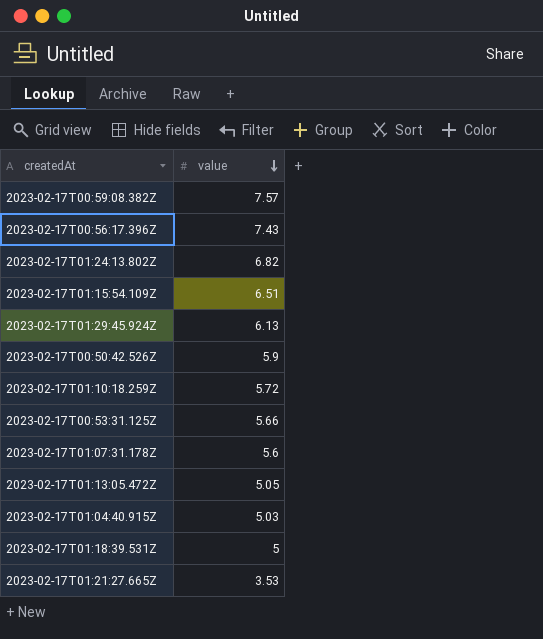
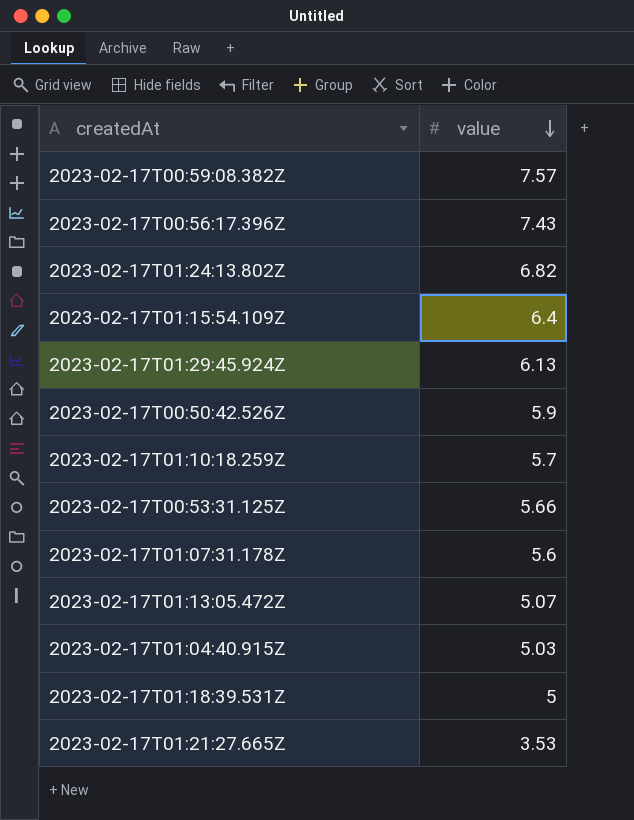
2023-02-17T01:15:54.109Z | value: 6.51 -> 6.4
2023-02-17T01:10:18.259Z | value: 5.72 -> 5.7
2023-02-17T01:13:05.472Z | value: 5.05 -> 5.07

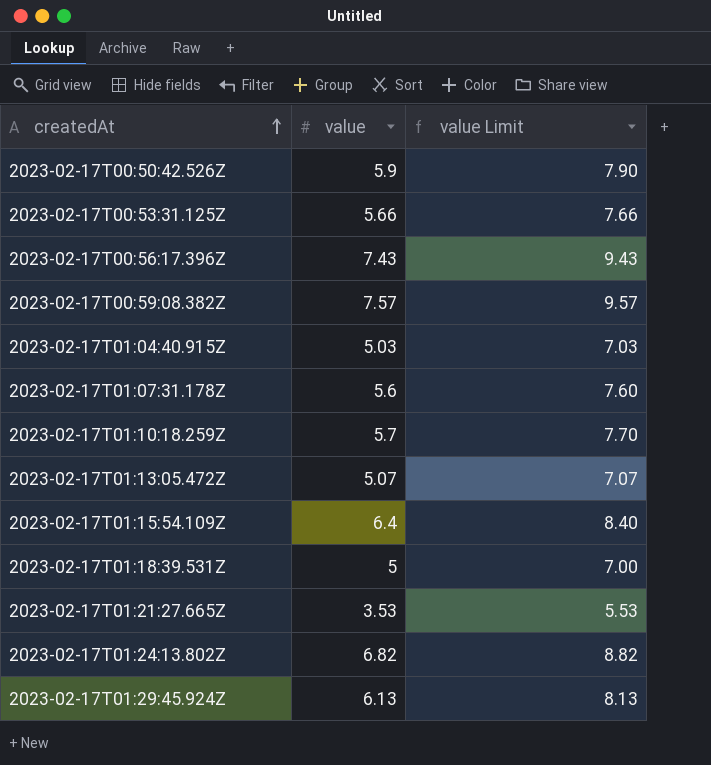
row order: value descending -> createdAt ascending
column value Limit | formula: none -> [value] + 2

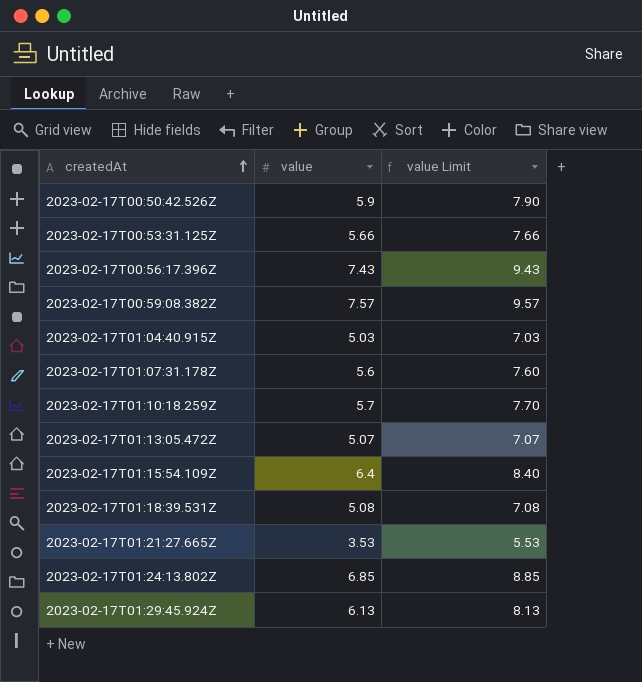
2023-02-17T01:18:39.531Z | value: 5 -> 5.08
2023-02-17T01:18:39.531Z | value Limit: 7.00 -> 7.08
2023-02-17T01:24:13.802Z | value: 6.82 -> 6.85
2023-02-17T01:24:13.802Z | value Limit: 8.82 -> 8.85

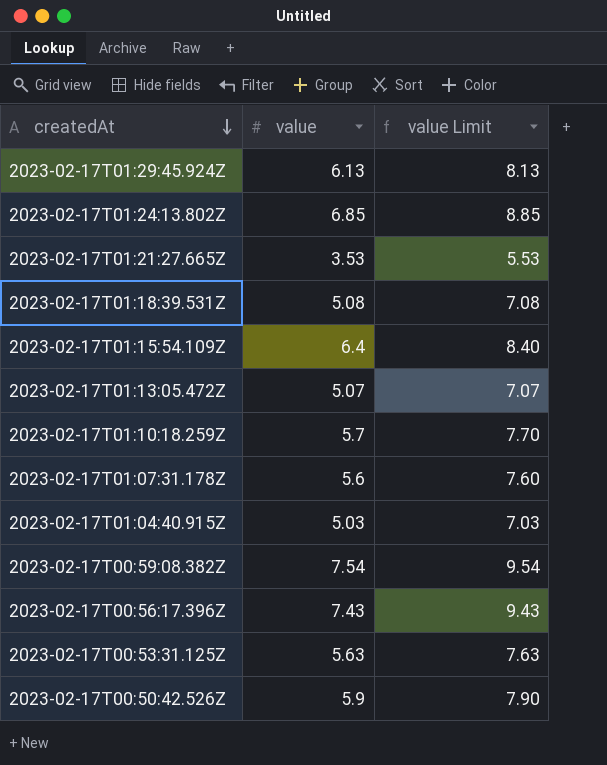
row order: createdAt ascending -> createdAt descending
2023-02-17T00:59:08.382Z | value: 7.57 -> 7.54
2023-02-17T00:59:08.382Z | value Limit: 9.57 -> 9.54
2023-02-17T00:53:31.125Z | value: 5.66 -> 5.63
2023-02-17T00:53:31.125Z | value Limit: 7.66 -> 7.63

